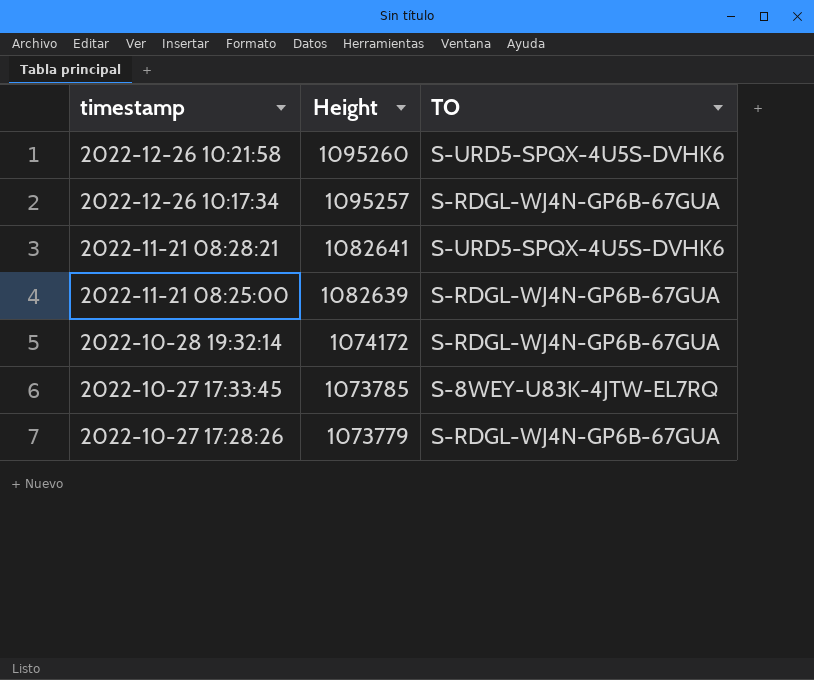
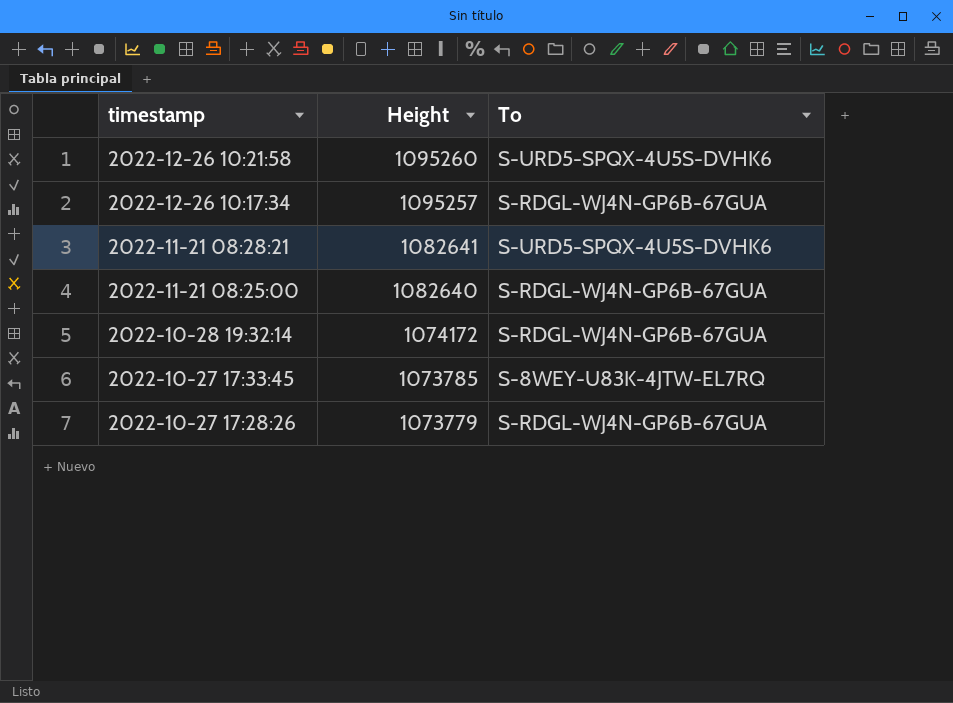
column name: TO -> To
2022-11-21 08:25:00 | Height: 1082639 -> 1082640

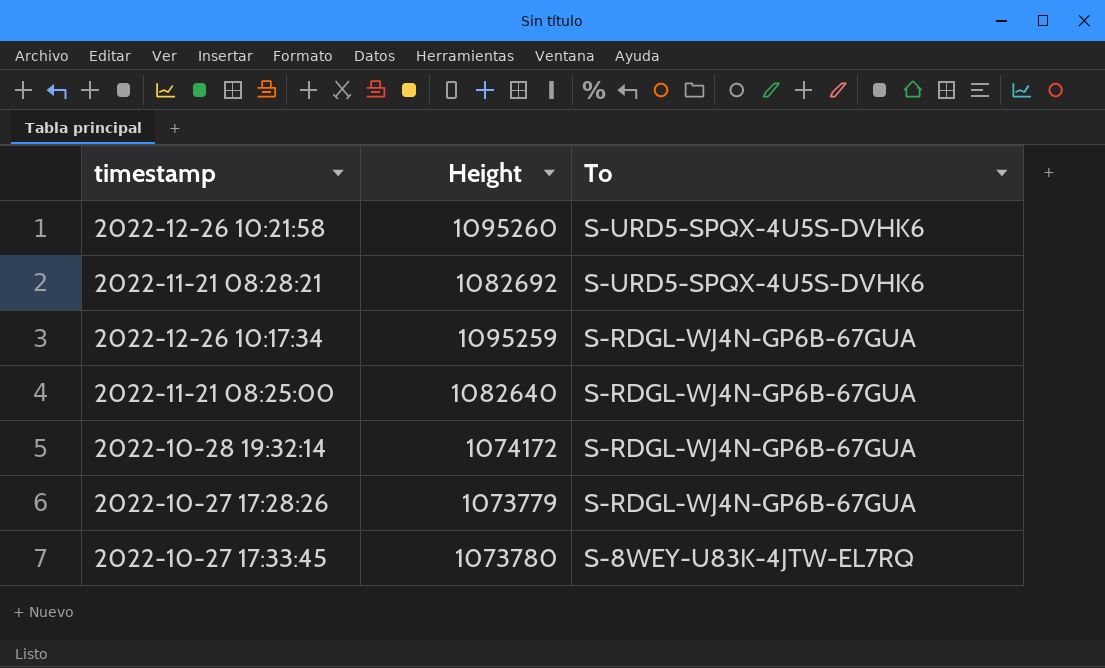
row order: timestamp descending -> To descending
2022-11-21 08:28:21 | Height: 1082641 -> 1082692
2022-12-26 10:17:34 | Height: 1095257 -> 1095259
2022-10-27 17:33:45 | Height: 1073785 -> 1073780

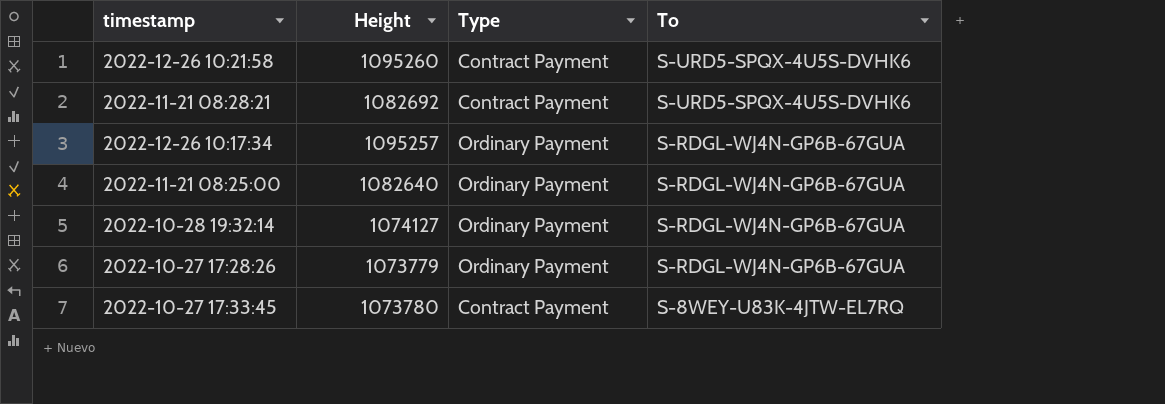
column Type | position: none -> 3
2022-12-26 10:17:34 | Height: 1095259 -> 1095257
2022-10-28 19:32:14 | Height: 1074172 -> 1074127

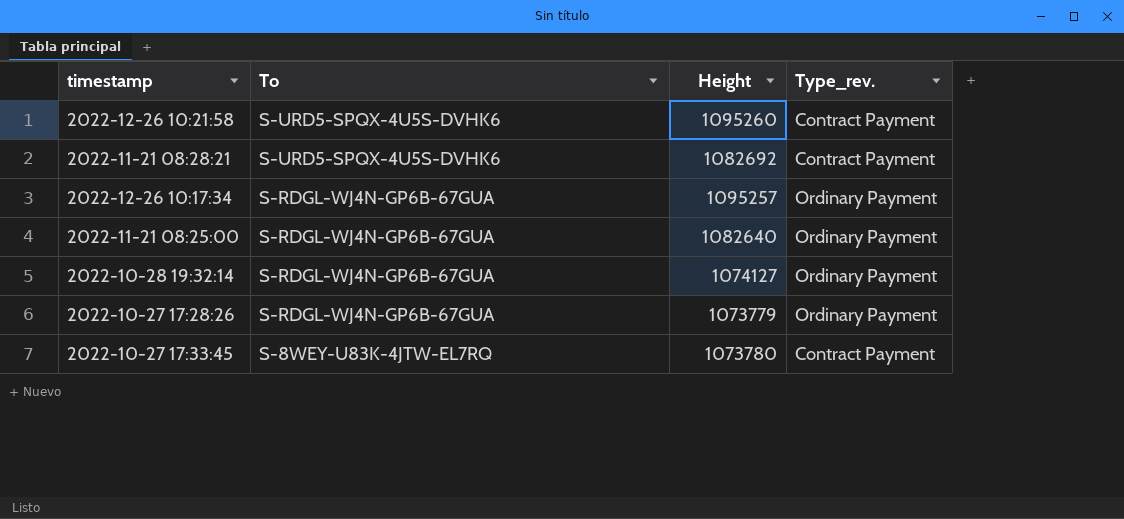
column To | position: 4 -> 2
column name: Type -> Type_rev.

